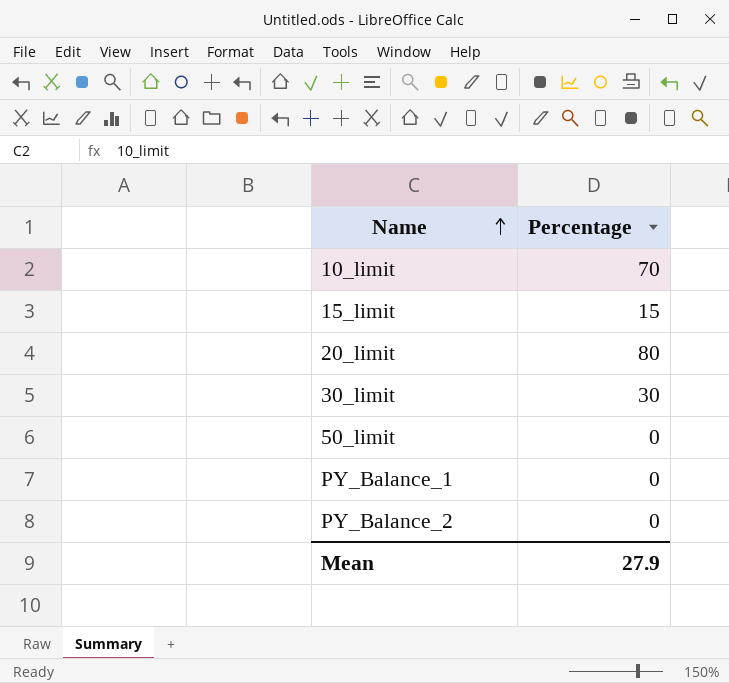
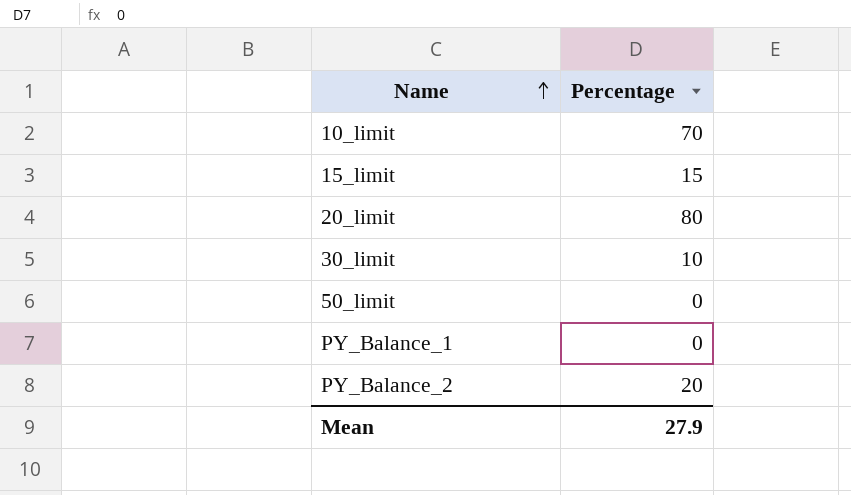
30_limit | Percentage: 30 -> 10
PY_Balance_2 | Percentage: 0 -> 20

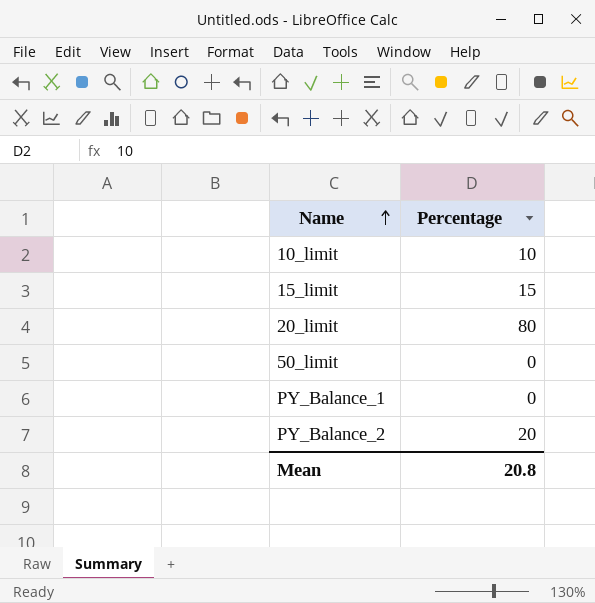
row 30_limit: 10 -> none
10_limit | Percentage: 70 -> 10
Mean | Percentage: 27.9 -> 20.8

